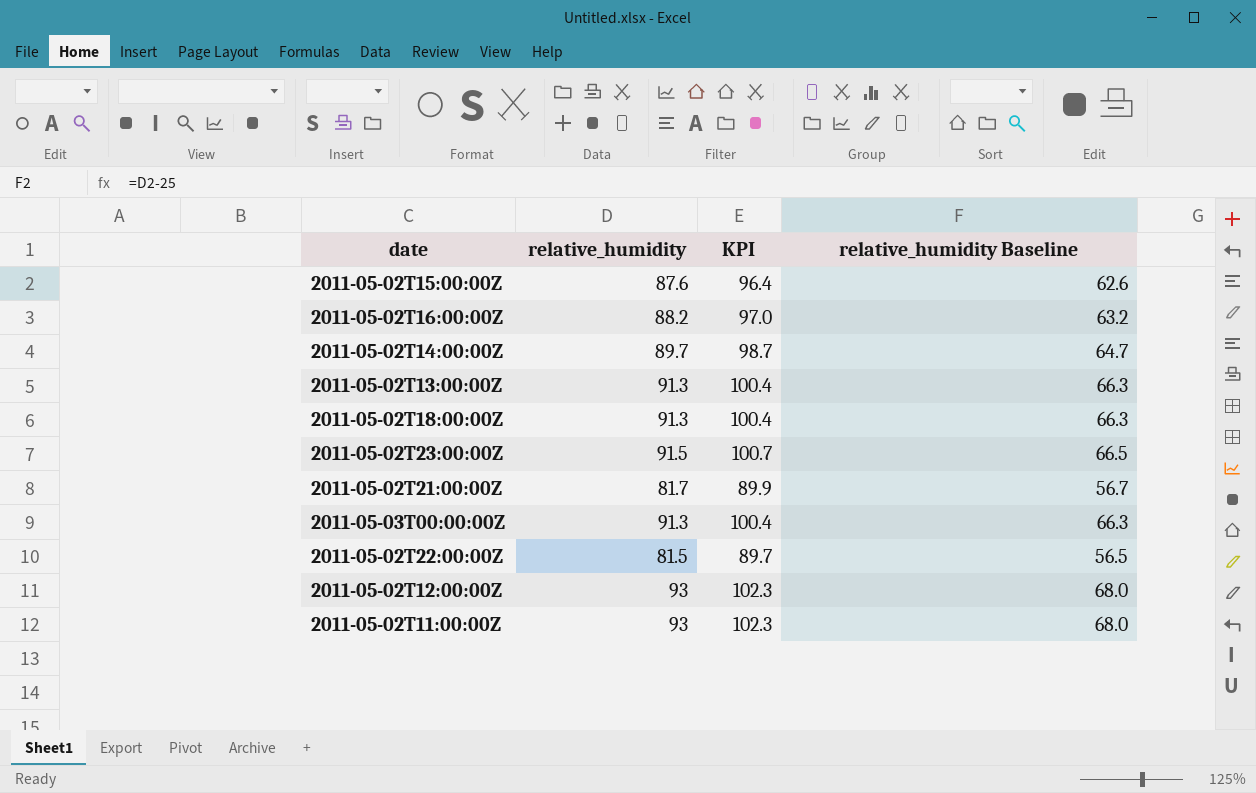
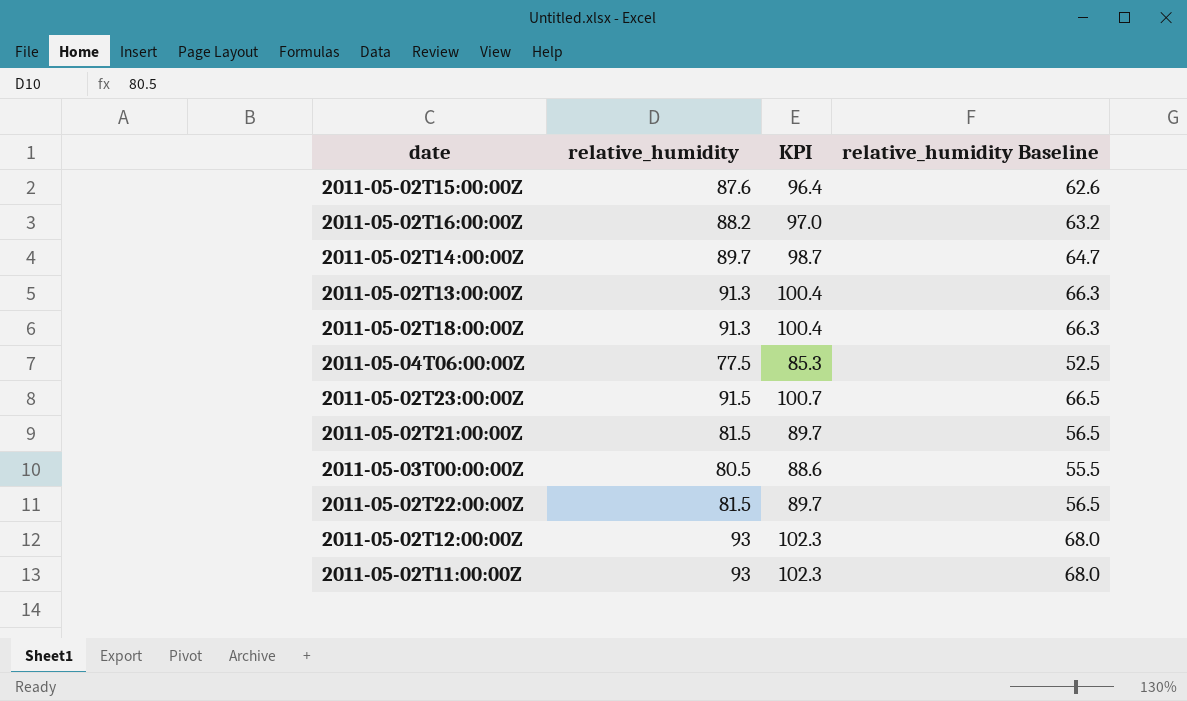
row 2011-05-04T06:00:00Z: none -> 77.5 | 85.3 | 52.5
2011-05-02T21:00:00Z | relative_humidity: 81.7 -> 81.5
2011-05-02T21:00:00Z | KPI: 89.9 -> 89.7
2011-05-02T21:00:00Z | relative_humidity Baseline: 56.7 -> 56.5
2011-05-03T00:00:00Z | relative_humidity: 91.3 -> 80.5
2011-05-03T00:00:00Z | KPI: 100.4 -> 88.6
2011-05-03T00:00:00Z | relative_humidity Baseline: 66.3 -> 55.5

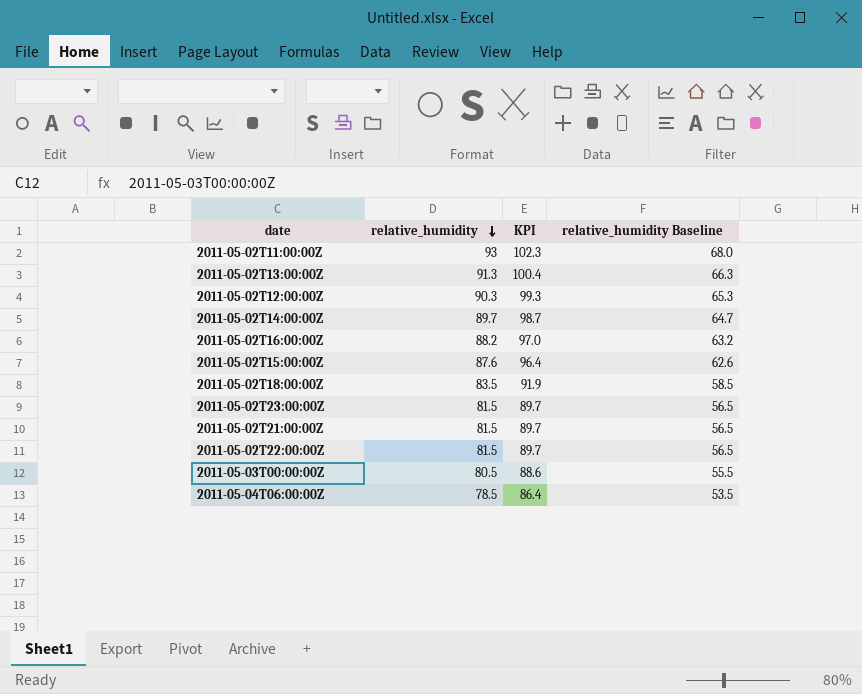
row order: none -> relative_humidity descending
2011-05-02T12:00:00Z | relative_humidity: 93 -> 90.3
2011-05-02T12:00:00Z | KPI: 102.3 -> 99.3
2011-05-02T12:00:00Z | relative_humidity Baseline: 68.0 -> 65.3
2011-05-02T18:00:00Z | relative_humidity: 91.3 -> 83.5
2011-05-02T18:00:00Z | KPI: 100.4 -> 91.9
2011-05-02T18:00:00Z | relative_humidity Baseline: 66.3 -> 58.5
2011-05-02T23:00:00Z | relative_humidity: 91.5 -> 81.5
2011-05-02T23:00:00Z | KPI: 100.7 -> 89.7
2011-05-02T23:00:00Z | relative_humidity Baseline: 66.5 -> 56.5
2011-05-04T06:00:00Z | relative_humidity: 77.5 -> 78.5
2011-05-04T06:00:00Z | KPI: 85.3 -> 86.4
2011-05-04T06:00:00Z | relative_humidity Baseline: 52.5 -> 53.5

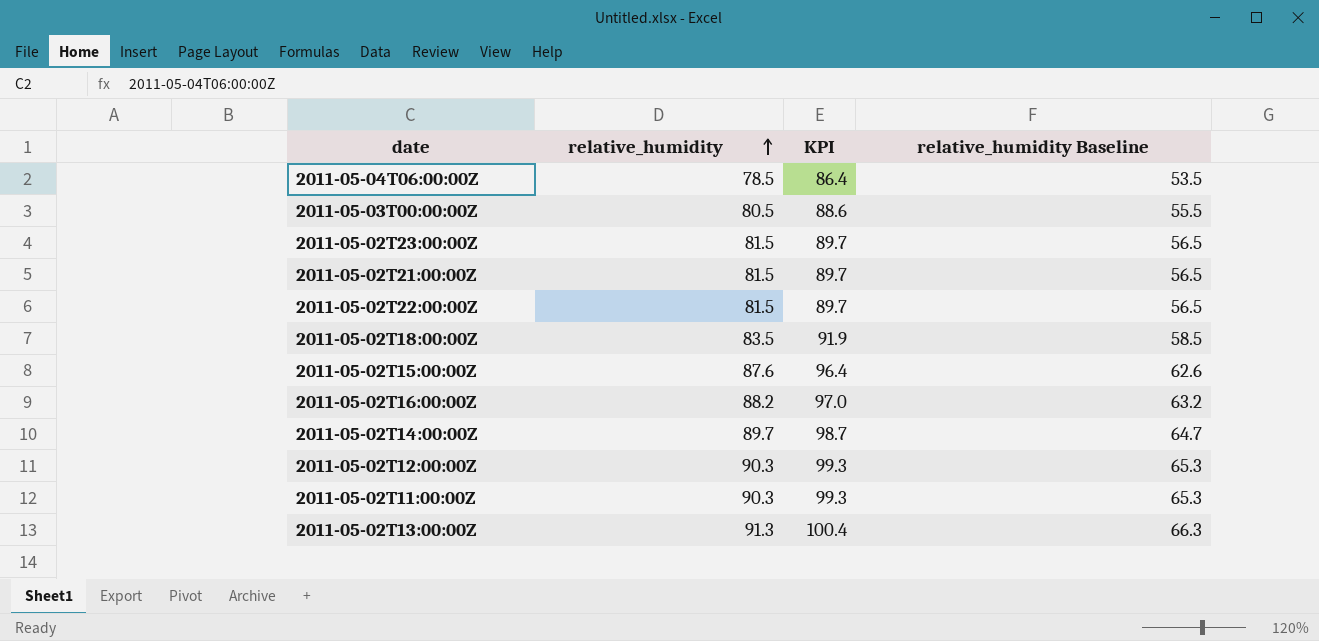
row order: relative_humidity descending -> relative_humidity ascending
2011-05-02T11:00:00Z | relative_humidity: 93 -> 90.3
2011-05-02T11:00:00Z | KPI: 102.3 -> 99.3
2011-05-02T11:00:00Z | relative_humidity Baseline: 68.0 -> 65.3

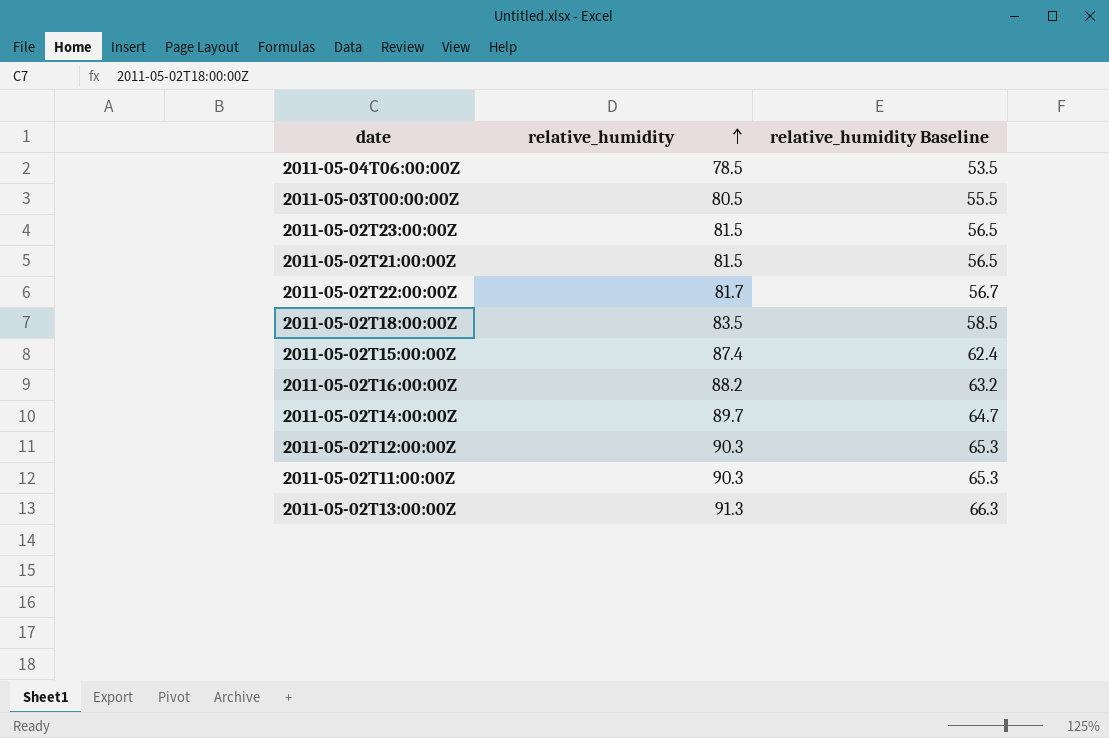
column KPI | formula: [relative_humidity] * 1.1 -> none
2011-05-02T22:00:00Z | relative_humidity: 81.5 -> 81.7
2011-05-02T22:00:00Z | relative_humidity Baseline: 56.5 -> 56.7
2011-05-02T15:00:00Z | relative_humidity: 87.6 -> 87.4
2011-05-02T15:00:00Z | relative_humidity Baseline: 62.6 -> 62.4

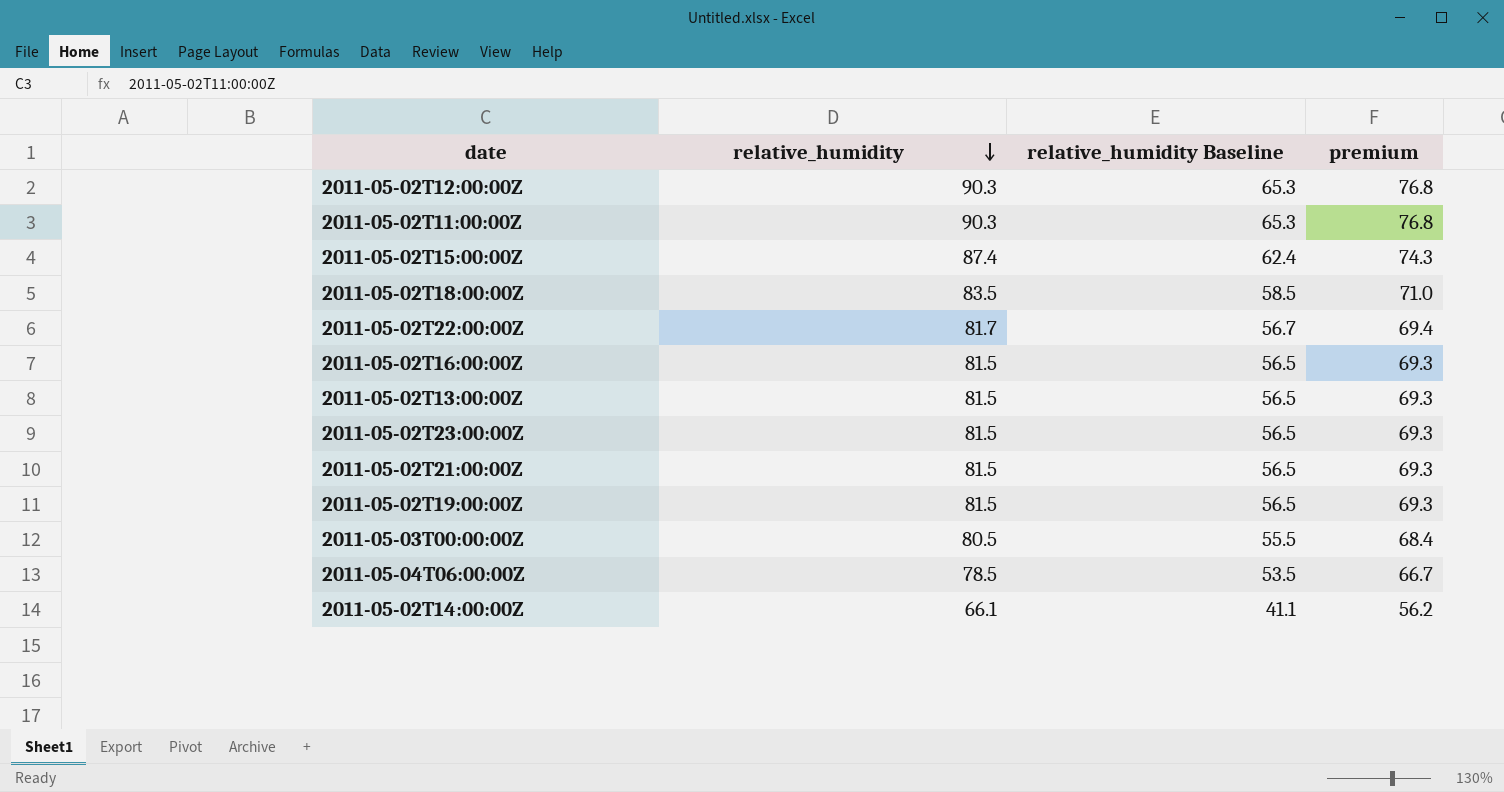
row order: relative_humidity ascending -> relative_humidity descending
column premium | formula: none -> [relative_humidity] * 0.85
2011-05-02T16:00:00Z | relative_humidity: 88.2 -> 81.5
2011-05-02T16:00:00Z | relative_humidity Baseline: 63.2 -> 56.5
2011-05-02T13:00:00Z | relative_humidity: 91.3 -> 81.5
2011-05-02T13:00:00Z | relative_humidity Baseline: 66.3 -> 56.5
row 2011-05-02T19:00:00Z: none -> 81.5 | 56.5 | 69.3
2011-05-02T14:00:00Z | relative_humidity: 89.7 -> 66.1
2011-05-02T14:00:00Z | relative_humidity Baseline: 64.7 -> 41.1

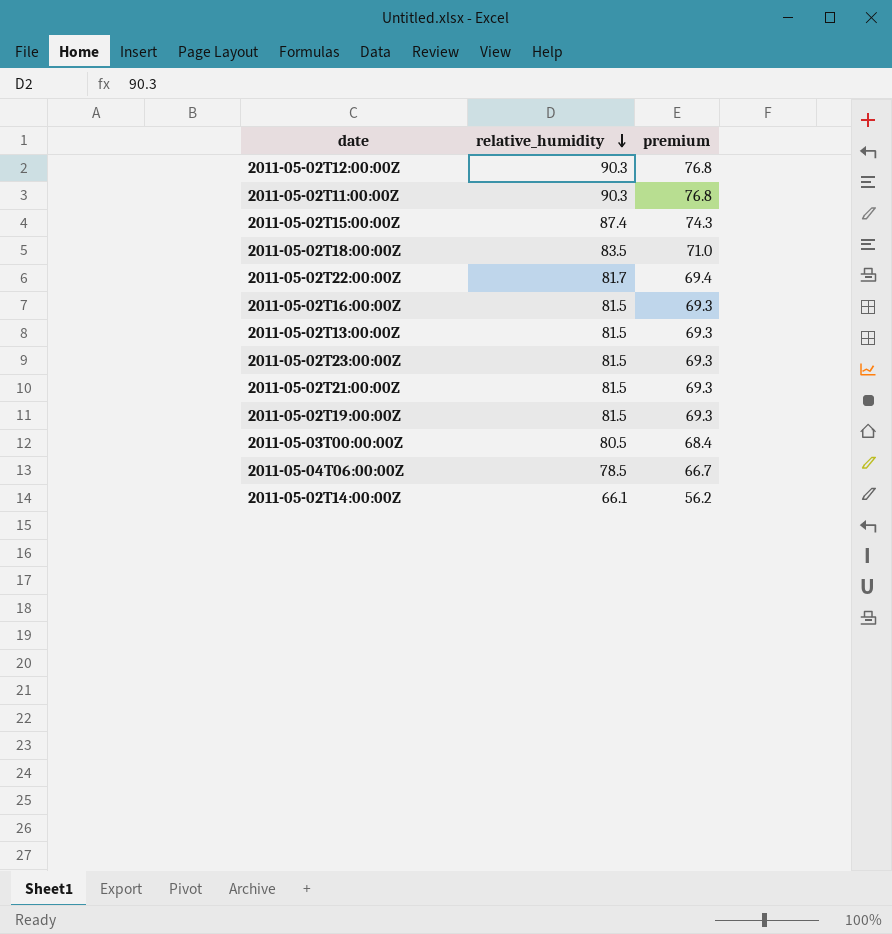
column relative_humidity Baseline | formula: [relative_humidity] - 25 -> none

